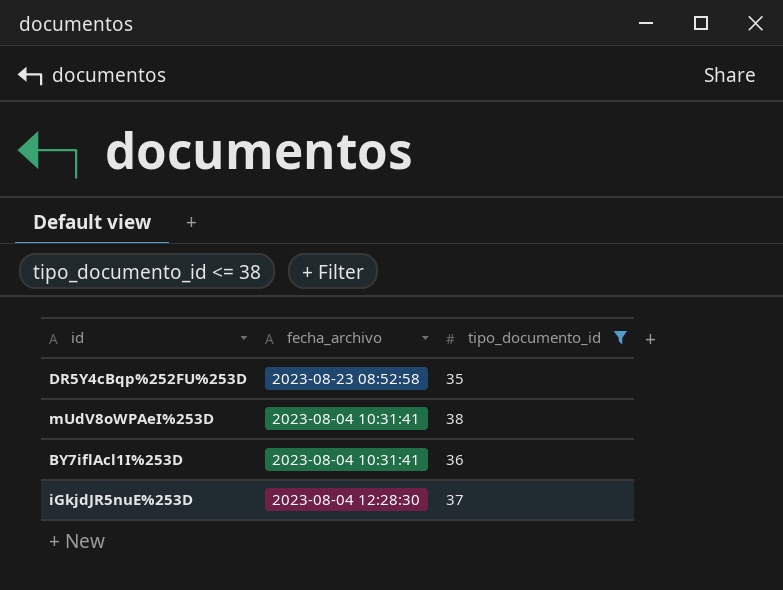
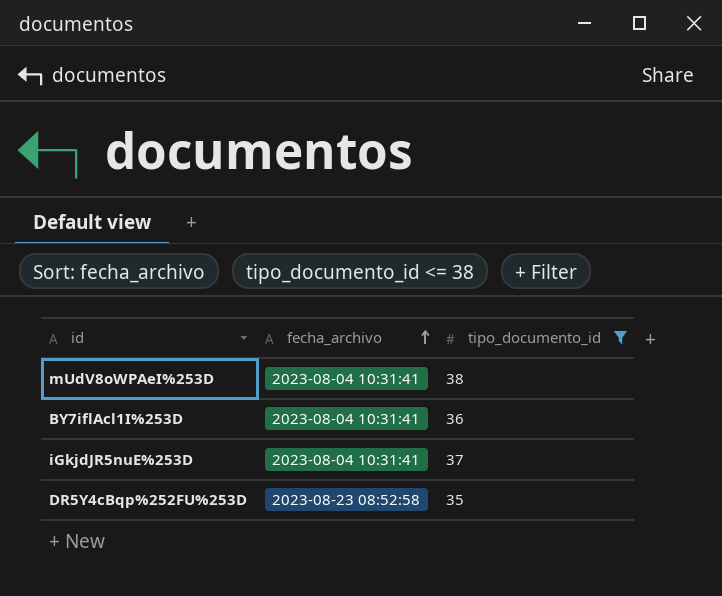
row order: none -> fecha_archivo ascending
iGkjdJR5nuE%253D | fecha_archivo: 2023-08-04 12:28:30 -> 2023-08-04 10:31:41

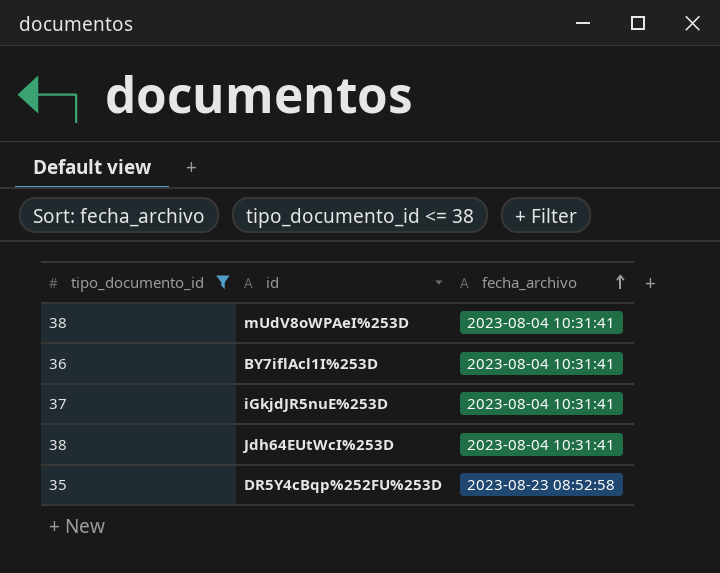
column tipo_documento_id | position: 3 -> 1
row Jdh64EUtWcI%253D: none -> 38 | 2023-08-04 10:31:41

